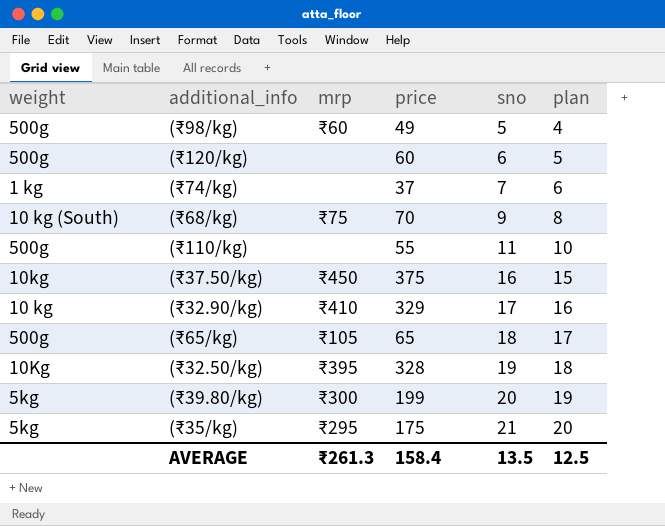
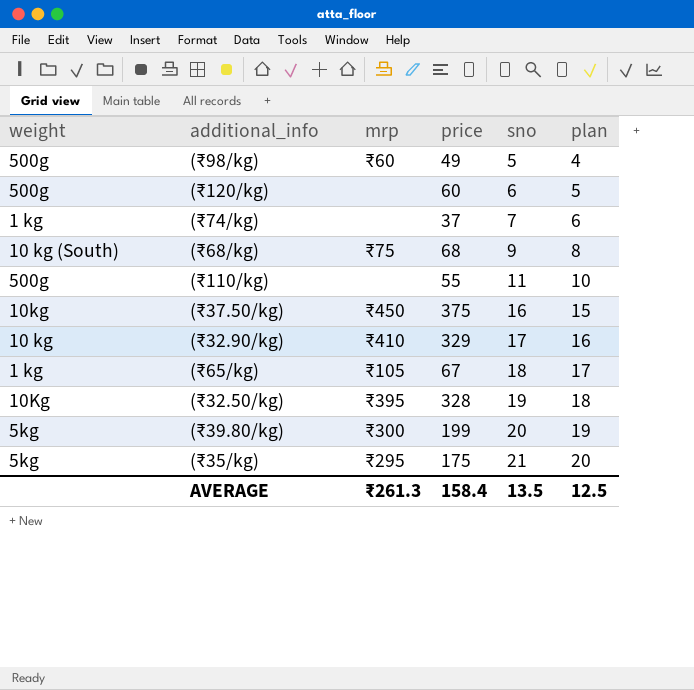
(₹68/kg) | price: 70 -> 68
(₹65/kg) | weight: 500g -> 1 kg
(₹65/kg) | price: 65 -> 67

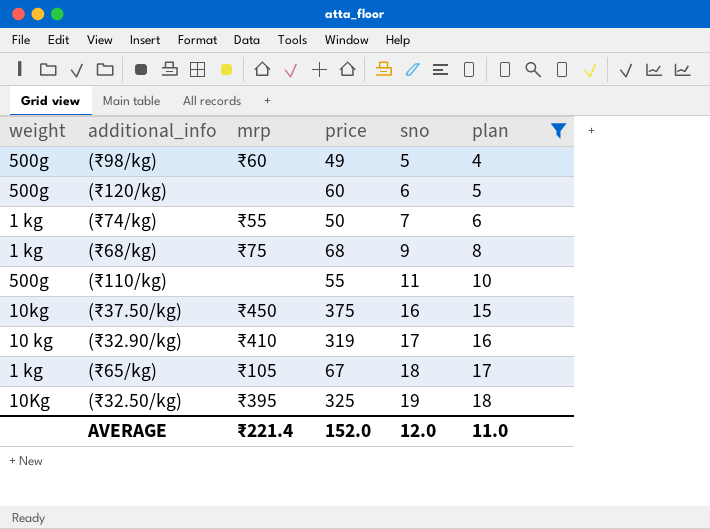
filter: none -> plan <= 18
(₹74/kg) | mrp: none -> ₹55
(₹74/kg) | price: 37 -> 50
(₹68/kg) | weight: 10 kg (South) -> 1 kg
(₹32.90/kg) | price: 329 -> 319
(₹32.50/kg) | price: 328 -> 325
AVERAGE | mrp: ₹261.3 -> ₹221.4
AVERAGE | price: 158.4 -> 152.0
AVERAGE | sno: 13.5 -> 12.0
AVERAGE | plan: 12.5 -> 11.0

